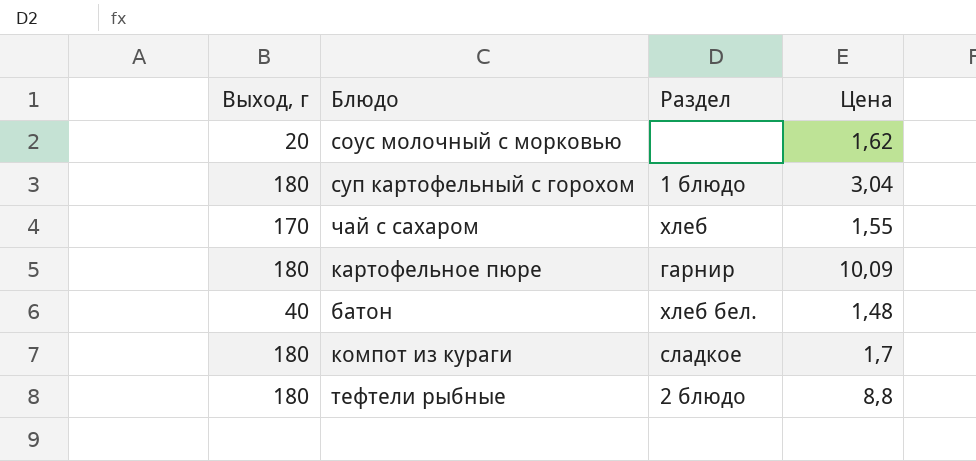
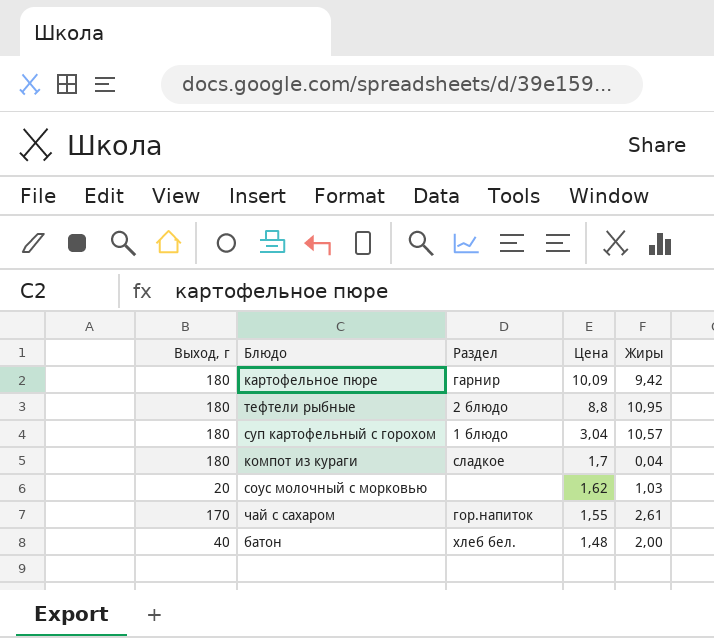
row order: none -> Цена descending
column Жиры | position: none -> 5
чай с сахаром | Раздел: хлеб -> гор.напиток

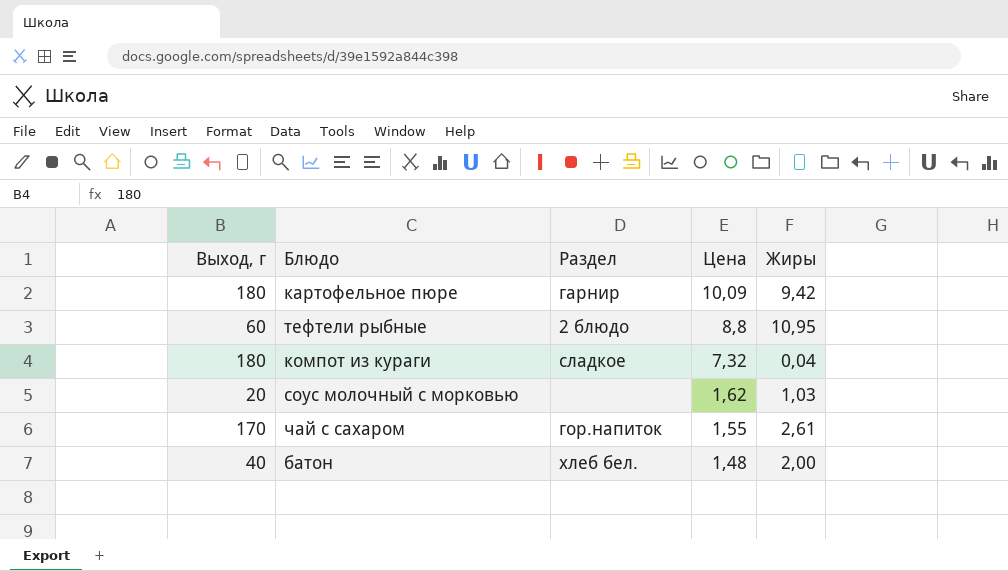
row суп картофельный с горохом: 180 | 1 блюдо | 3,04 | 10,57 -> none
тефтели рыбные | Выход, г: 180 -> 60
компот из кураги | Цена: 1,7 -> 7,32

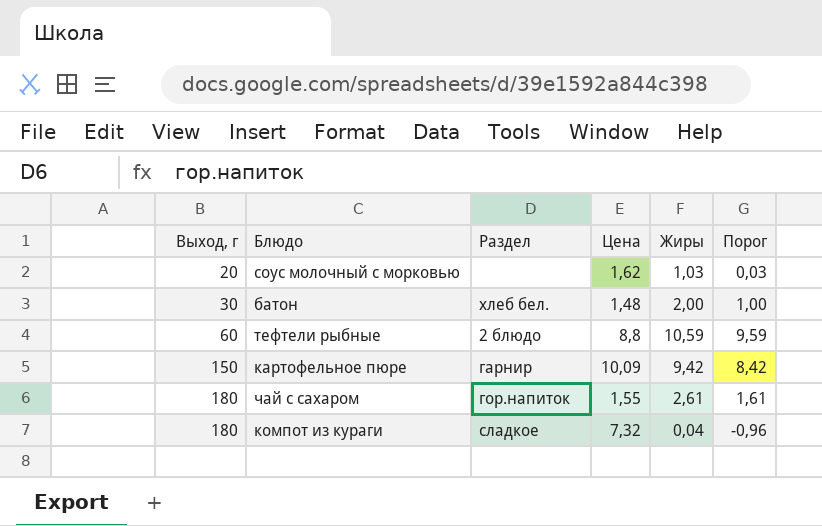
row order: Цена descending -> Выход, г ascending
column Порог | formula: none -> [Жиры] - 1
батон | Выход, г: 40 -> 30
тефтели рыбные | Жиры: 10,95 -> 10,59
картофельное пюре | Выход, г: 180 -> 150
чай с сахаром | Выход, г: 170 -> 180

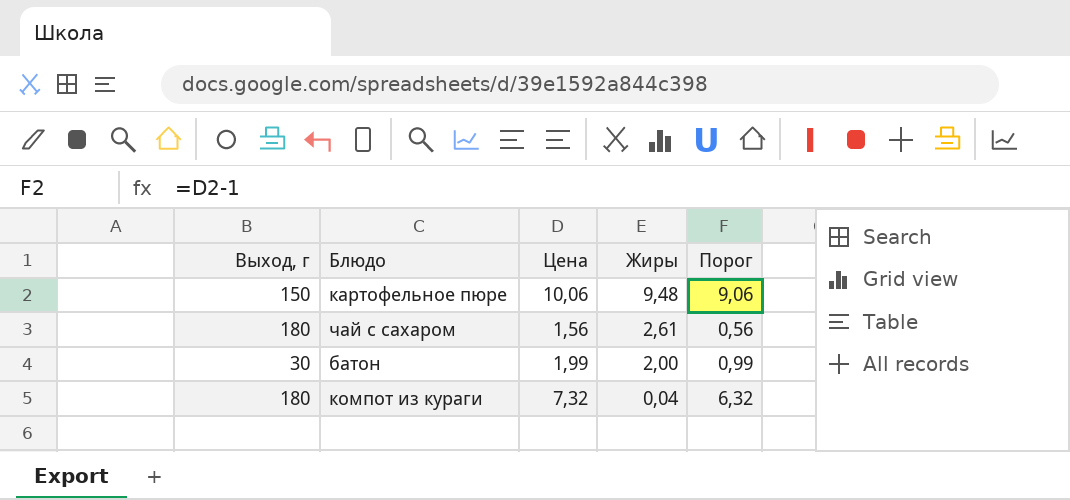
row order: Выход, г ascending -> Жиры descending
column Раздел | position: 3 -> none
column Порог | formula: [Жиры] - 1 -> [Цена] - 1
row соус молочный с морковью: 20 | none | 1,62 | 1,03 | 0,03 -> none
row тефтели рыбные: 60 | 2 блюдо | 8,8 | 10,59 | 9,59 -> none
картофельное пюре | Цена: 10,09 -> 10,06
картофельное пюре | Жиры: 9,42 -> 9,48
чай с сахаром | Цена: 1,55 -> 1,56
батон | Цена: 1,48 -> 1,99

